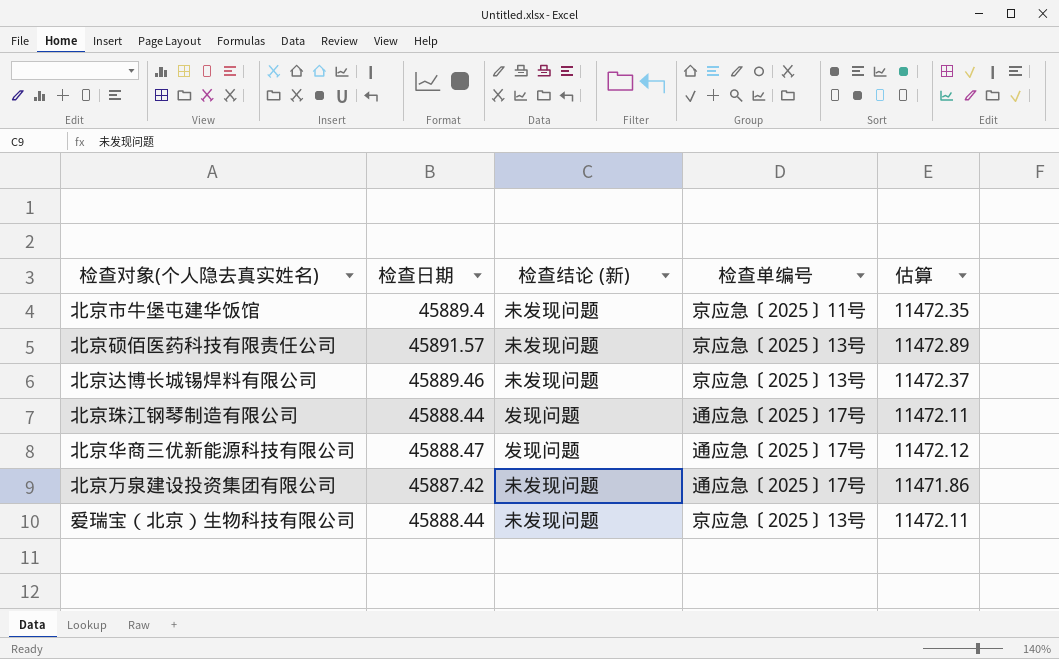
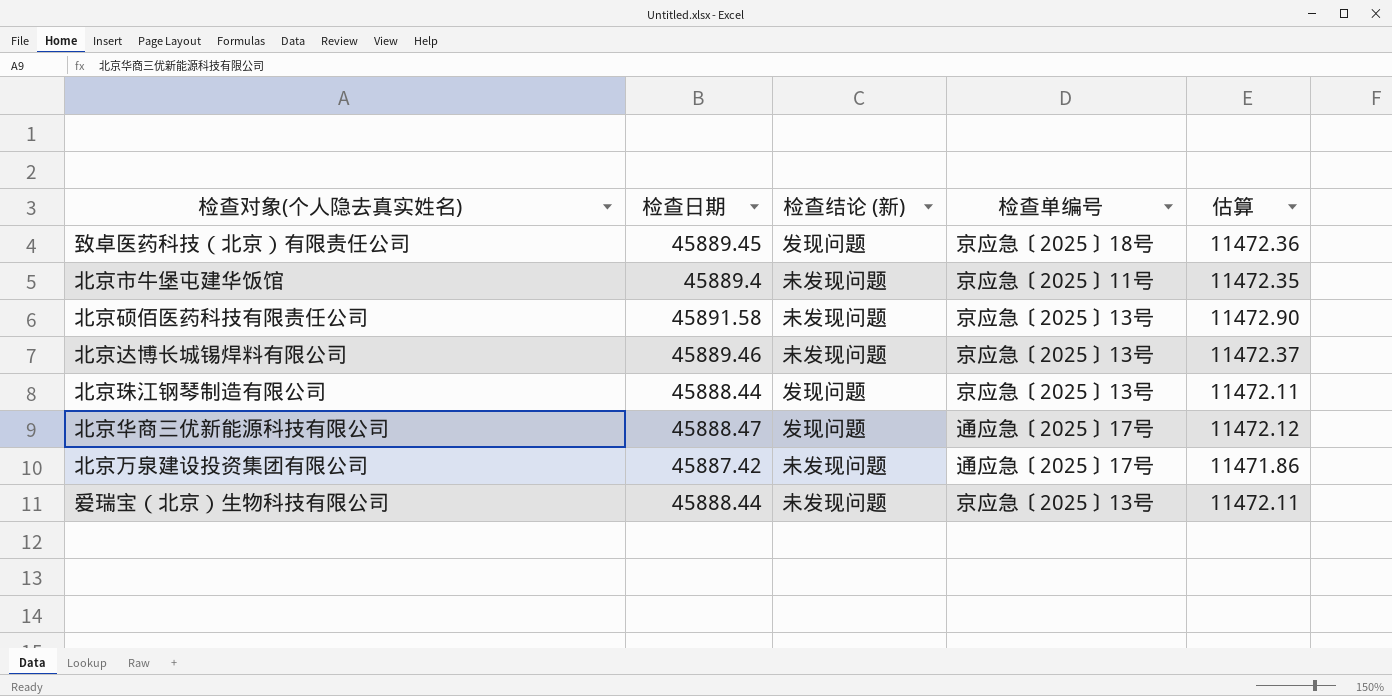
row 致卓医药科技（北京）有限责任公司: none -> 45889.45 | 发现问题 | 京应急〔2025〕18号 | 11472.36
北京硕佰医药科技有限责任公司 | 检查日期: 45891.57 -> 45891.58
北京硕佰医药科技有限责任公司 | 估算: 11472.89 -> 11472.90
北京珠江钢琴制造有限公司 | 检查单编号: 通应急〔2025〕17号 -> 京应急〔2025〕13号

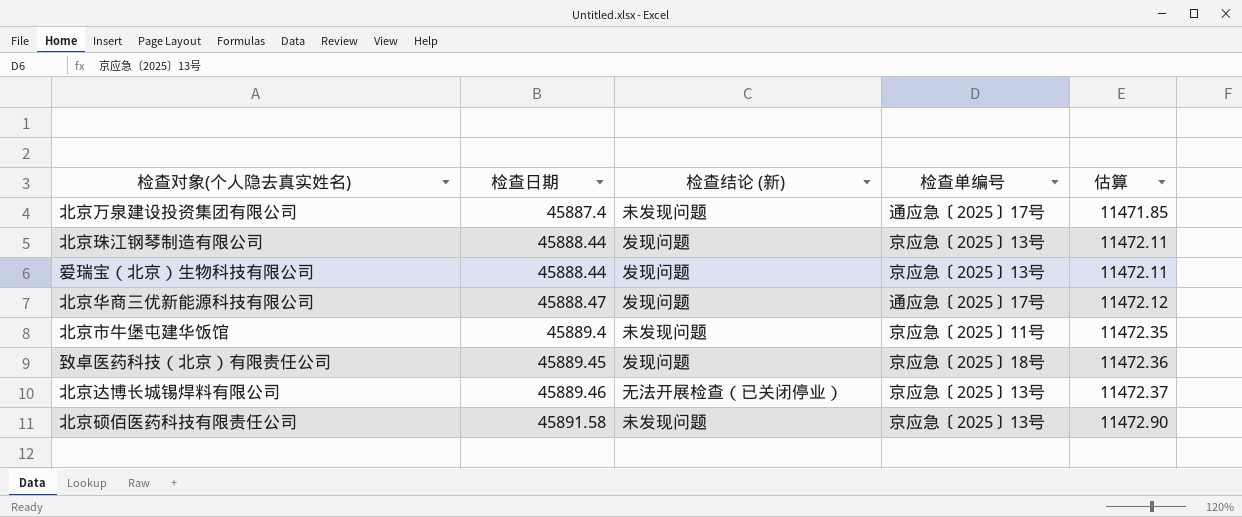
row order: none -> 检查日期 ascending
北京万泉建设投资集团有限公司 | 检查日期: 45887.42 -> 45887.4
北京万泉建设投资集团有限公司 | 估算: 11471.86 -> 11471.85
爱瑞宝（北京）生物科技有限公司 | 检查结论 (新): 未发现问题 -> 发现问题
北京达博长城锡焊料有限公司 | 检查结论 (新): 未发现问题 -> 无法开展检查（已关闭停业）

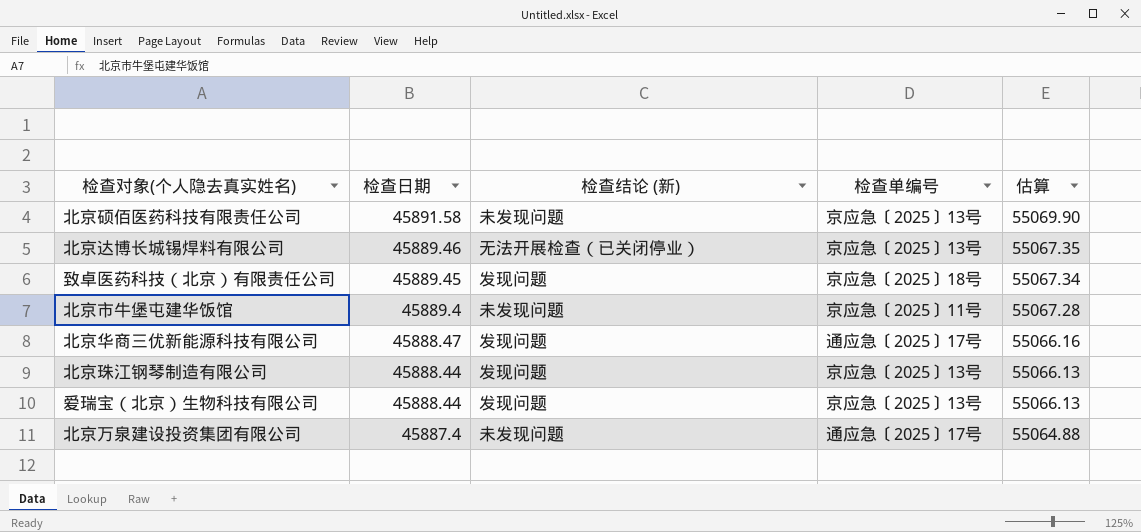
row order: 检查日期 ascending -> 检查日期 descending
column 估算 | formula: [检查日期] * 0.25 -> [检查日期] * 1.2

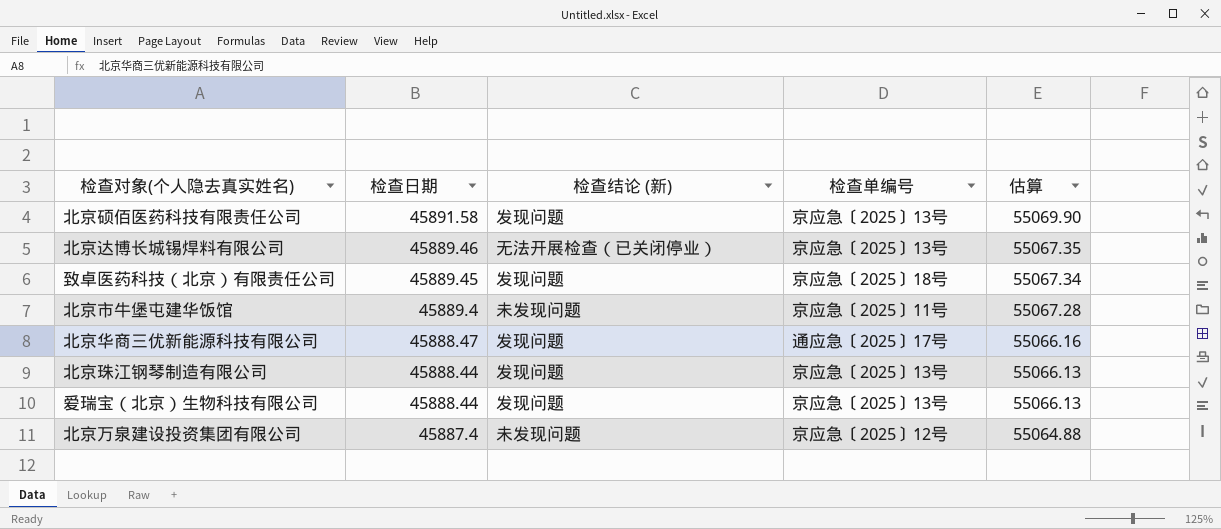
北京硕佰医药科技有限责任公司 | 检查结论 (新): 未发现问题 -> 发现问题
北京万泉建设投资集团有限公司 | 检查单编号: 通应急〔2025〕17号 -> 京应急〔2025〕12号

